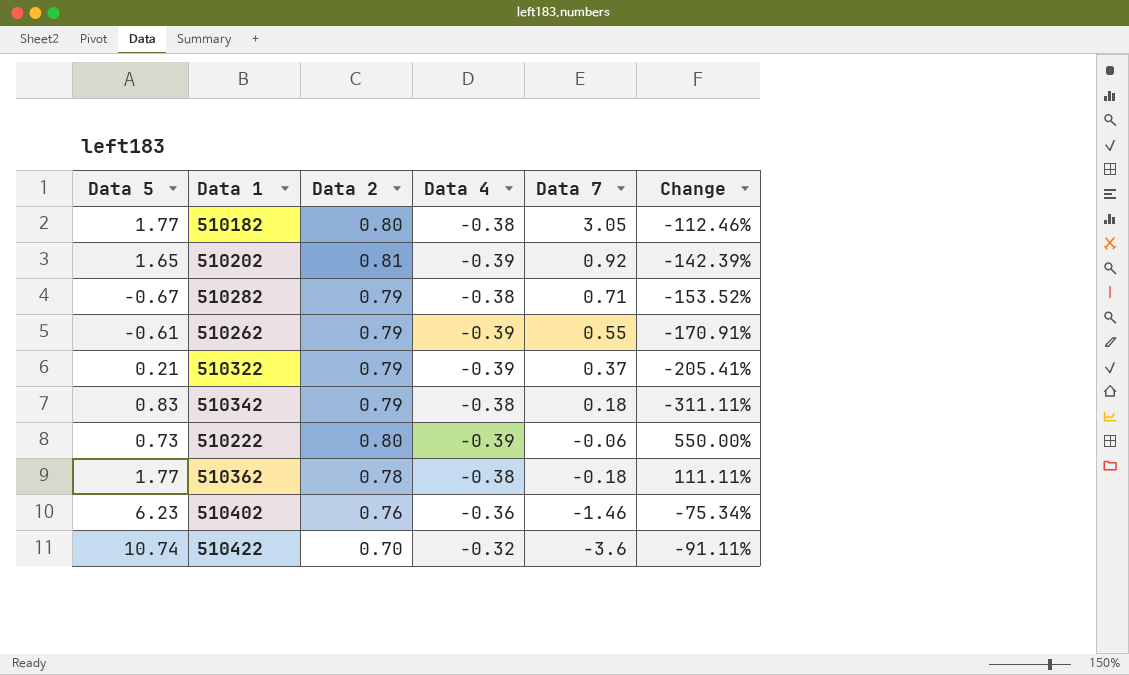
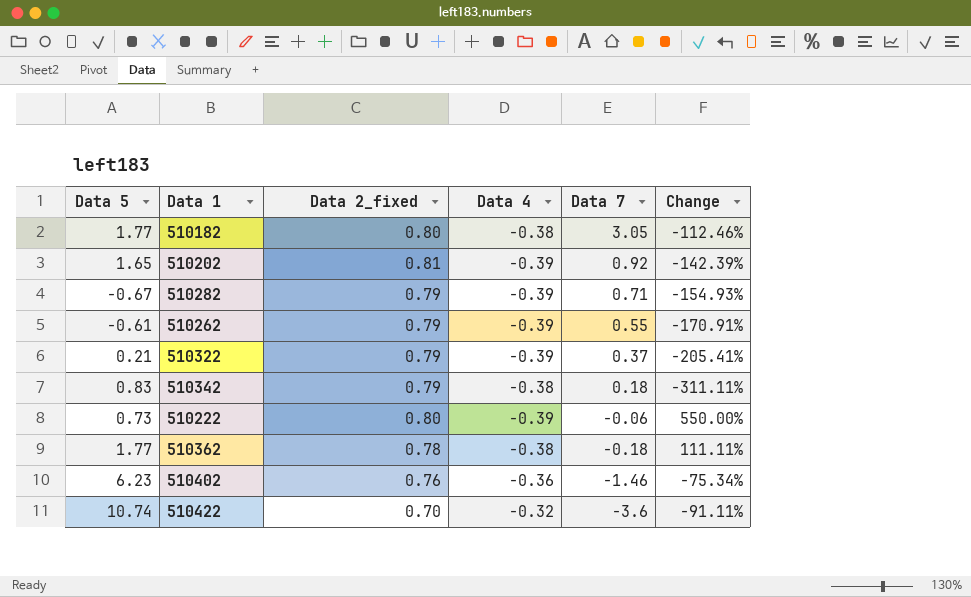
column name: Data 2 -> Data 2_fixed
510282 | Data 4: -0.38 -> -0.39
510282 | Change: -153.52% -> -154.93%

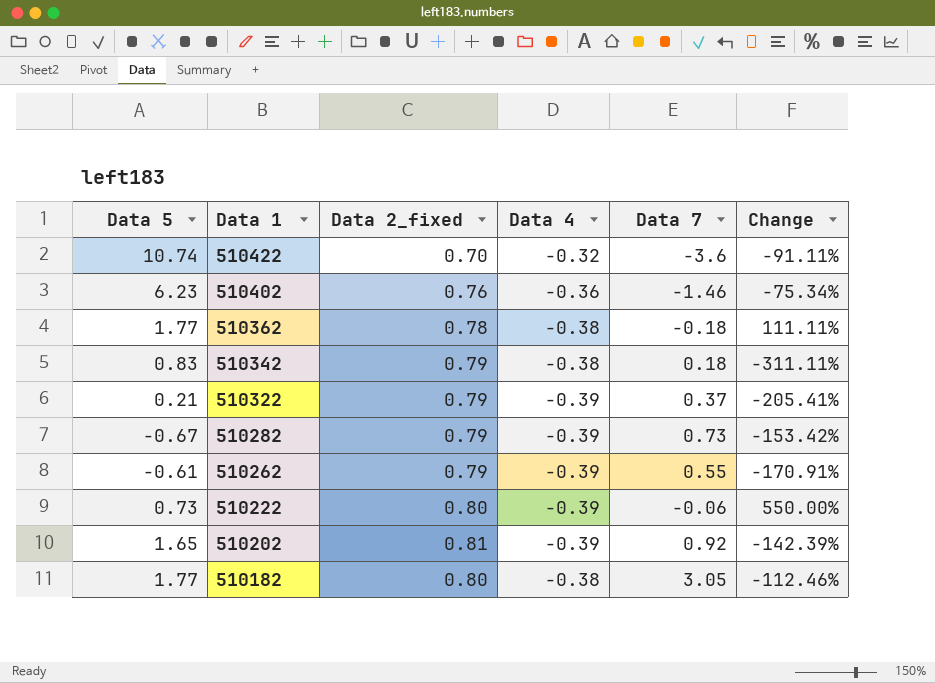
row order: Data 7 descending -> Data 1 descending
510282 | Data 7: 0.71 -> 0.73
510282 | Change: -154.93% -> -153.42%

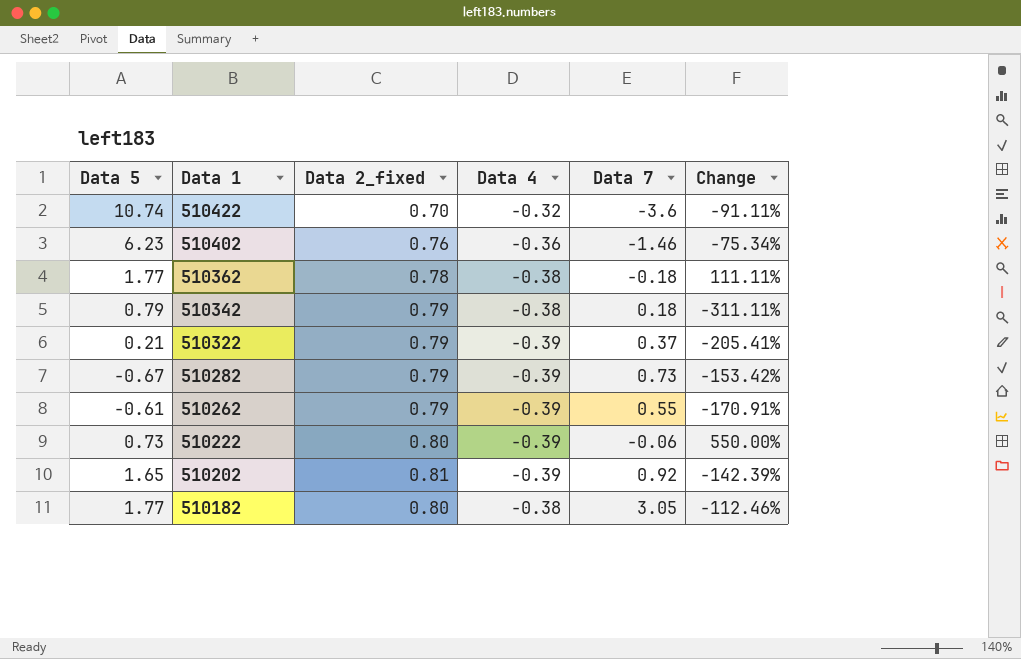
510342 | Data 5: 0.83 -> 0.79

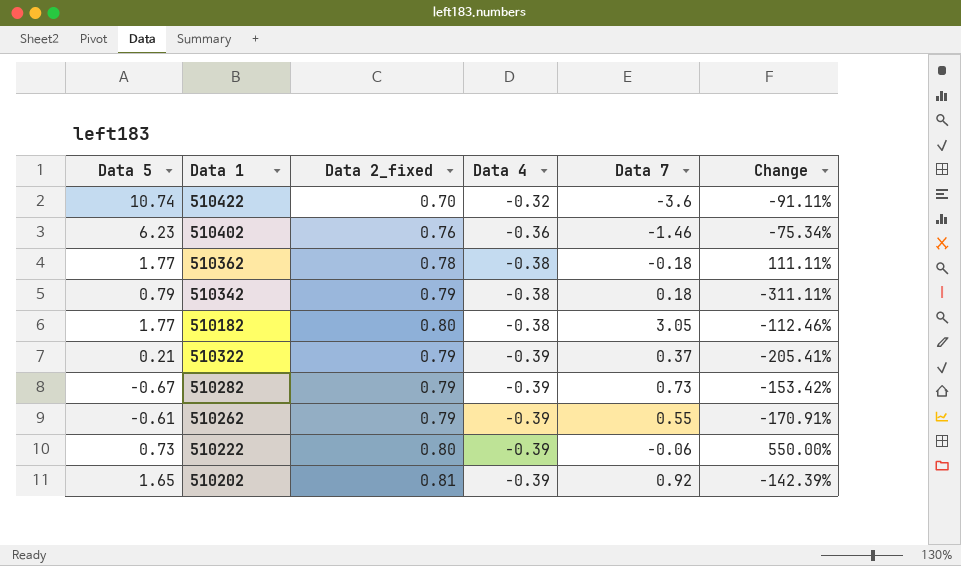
row order: Data 1 descending -> Data 4 descending

